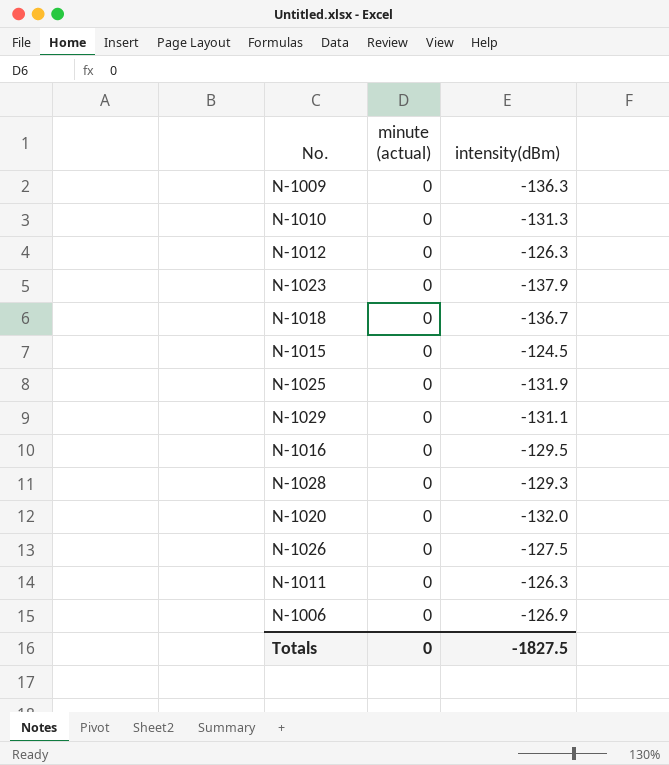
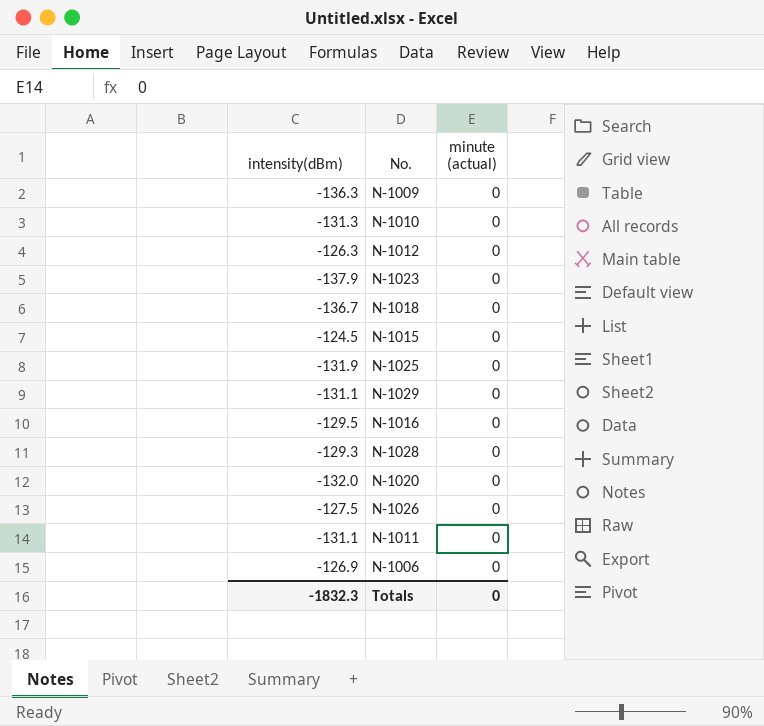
column intensity(dBm) | position: 3 -> 1
N-1011 | intensity(dBm): -126.3 -> -131.1
Totals | intensity(dBm): -1827.5 -> -1832.3

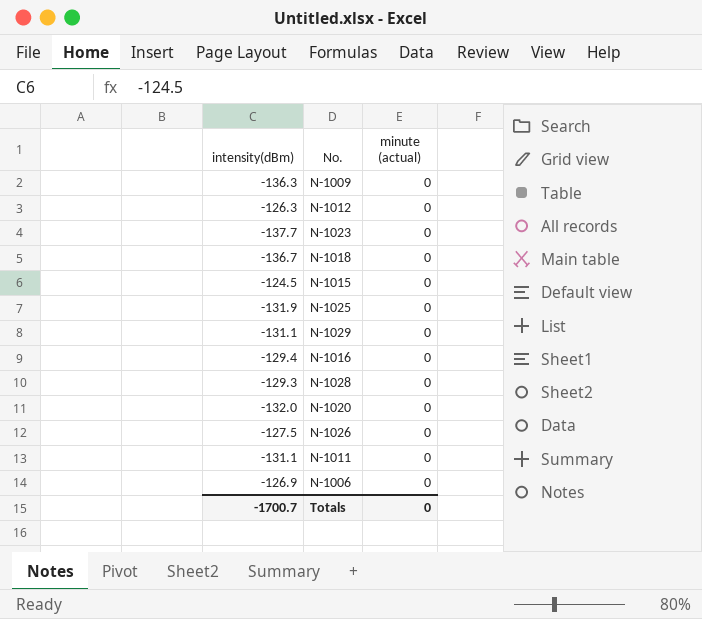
row N-1010: -131.3 | 0 -> none
N-1023 | intensity(dBm): -137.9 -> -137.7
N-1016 | intensity(dBm): -129.5 -> -129.4
Totals | intensity(dBm): -1832.3 -> -1700.7

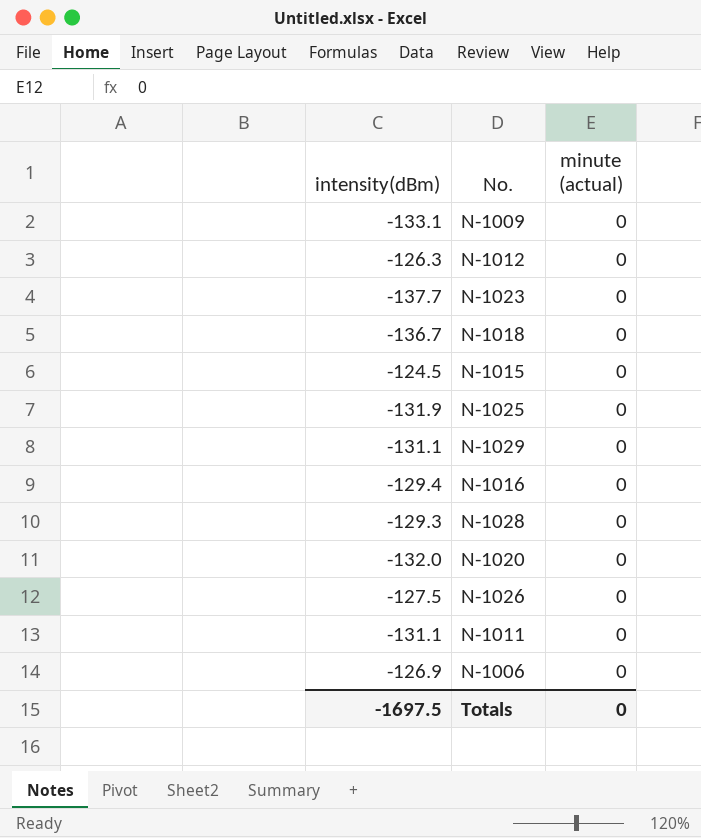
N-1009 | intensity(dBm): -136.3 -> -133.1
Totals | intensity(dBm): -1700.7 -> -1697.5

